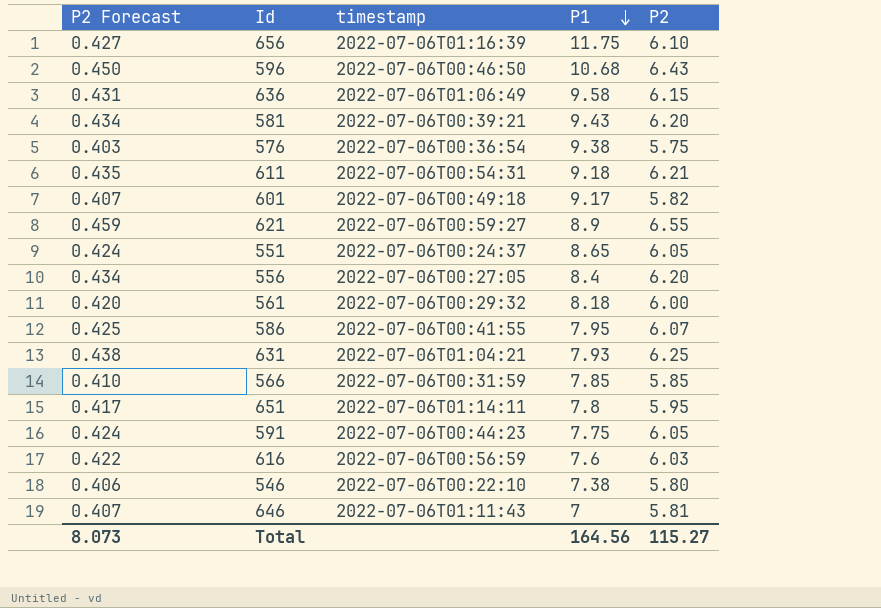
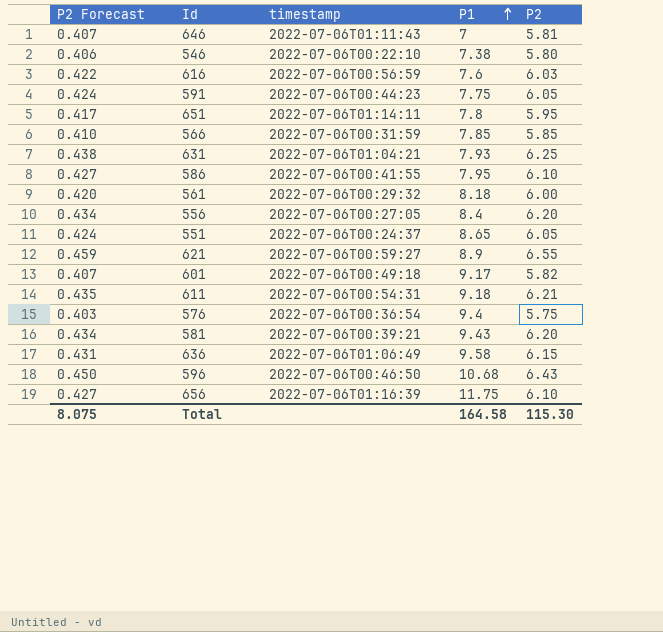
row order: P1 descending -> P1 ascending
586 | P2 Forecast: 0.425 -> 0.427
586 | P2: 6.07 -> 6.10
576 | P1: 9.38 -> 9.4
Total | P2 Forecast: 8.073 -> 8.075
Total | P1: 164.56 -> 164.58
Total | P2: 115.27 -> 115.30

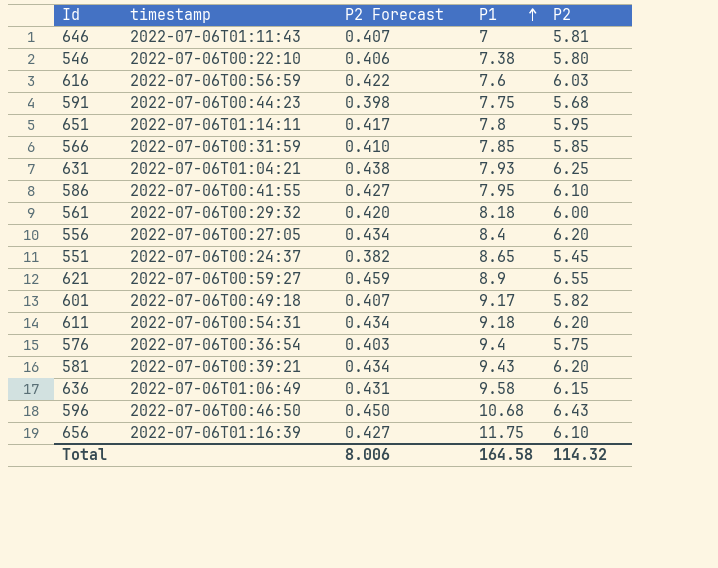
column P2 Forecast | position: 1 -> 3
591 | P2 Forecast: 0.424 -> 0.398
591 | P2: 6.05 -> 5.68
551 | P2 Forecast: 0.424 -> 0.382
551 | P2: 6.05 -> 5.45
611 | P2 Forecast: 0.435 -> 0.434
611 | P2: 6.21 -> 6.20
Total | P2 Forecast: 8.075 -> 8.006
Total | P2: 115.30 -> 114.32

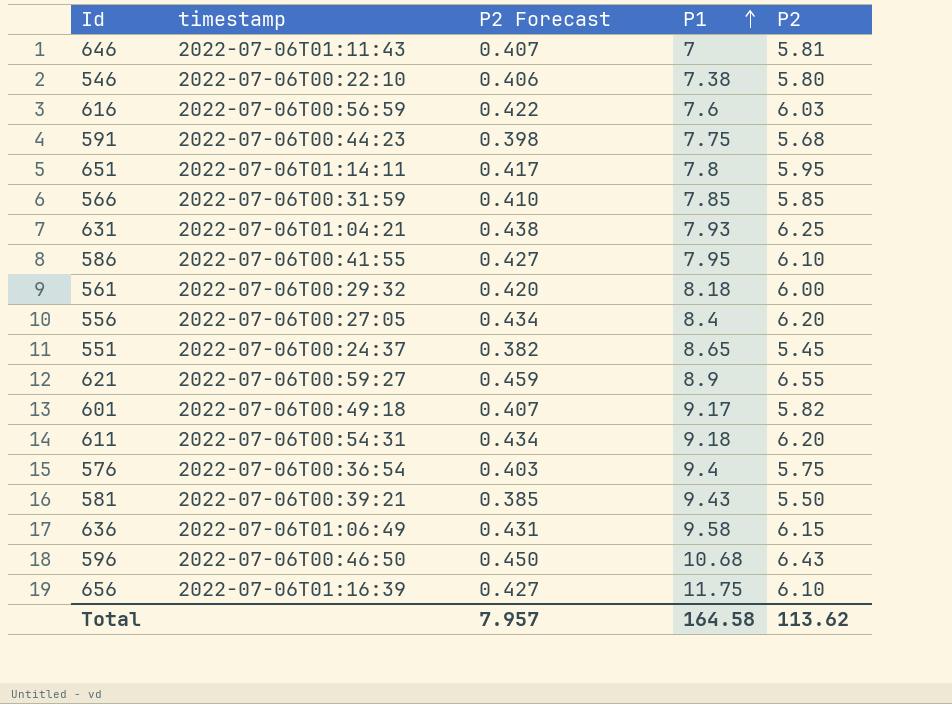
581 | P2 Forecast: 0.434 -> 0.385
581 | P2: 6.20 -> 5.50
Total | P2 Forecast: 8.006 -> 7.957
Total | P2: 114.32 -> 113.62

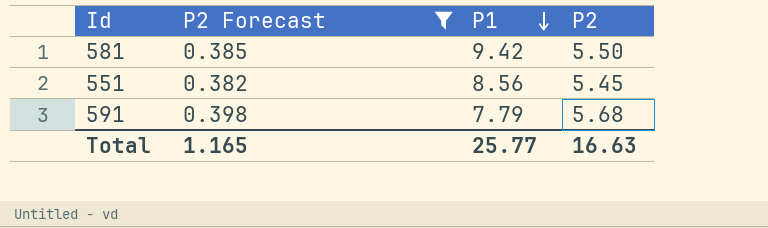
filter: none -> P2 Forecast <= 0.398
row order: P1 ascending -> P1 descending
column timestamp | position: 2 -> none
581 | P1: 9.43 -> 9.42
551 | P1: 8.65 -> 8.56
591 | P1: 7.75 -> 7.79
Total | P2 Forecast: 7.957 -> 1.165
Total | P1: 164.58 -> 25.77
Total | P2: 113.62 -> 16.63

